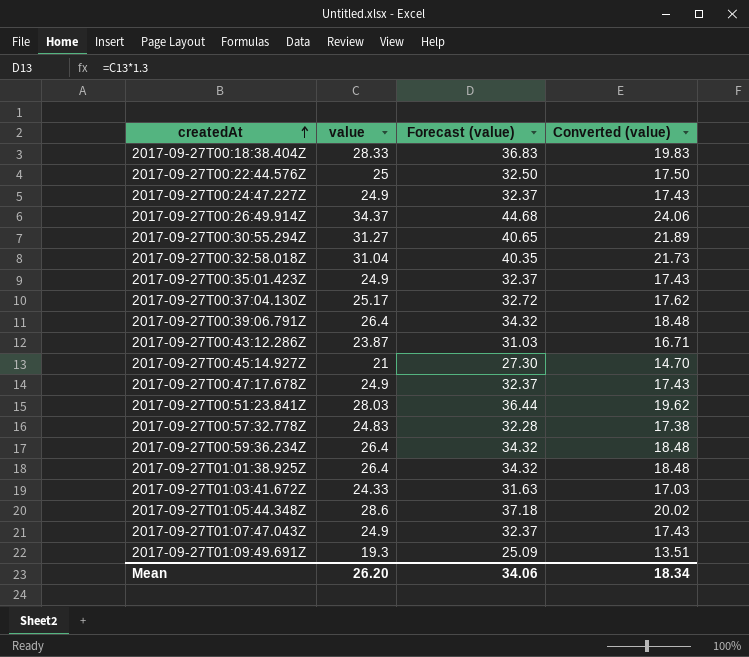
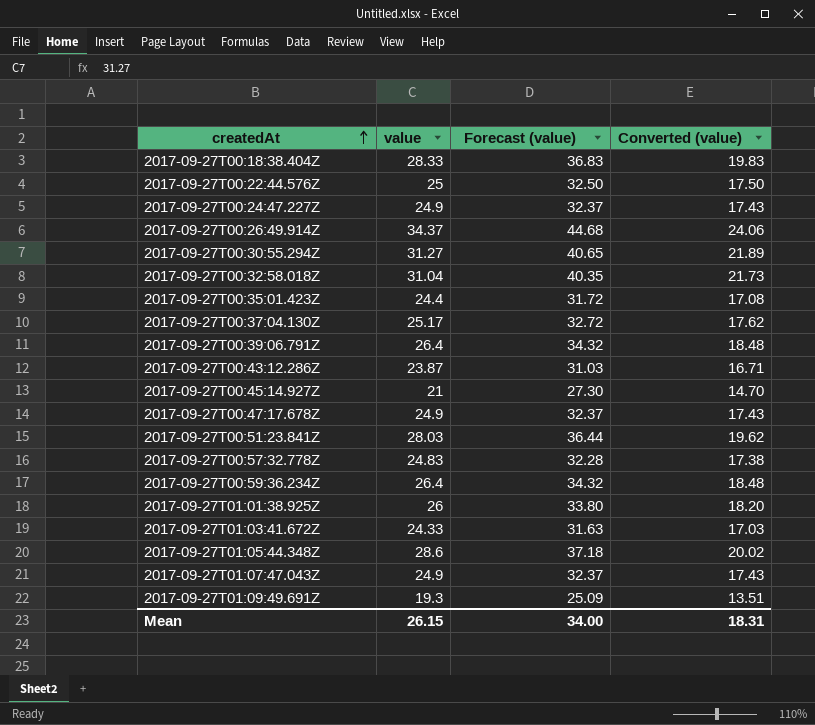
2017-09-27T00:35:01.423Z | value: 24.9 -> 24.4
2017-09-27T00:35:01.423Z | Forecast (value): 32.37 -> 31.72
2017-09-27T00:35:01.423Z | Converted (value): 17.43 -> 17.08
2017-09-27T01:01:38.925Z | value: 26.4 -> 26
2017-09-27T01:01:38.925Z | Forecast (value): 34.32 -> 33.80
2017-09-27T01:01:38.925Z | Converted (value): 18.48 -> 18.20
Mean | value: 26.20 -> 26.15
Mean | Forecast (value): 34.06 -> 34.00
Mean | Converted (value): 18.34 -> 18.31

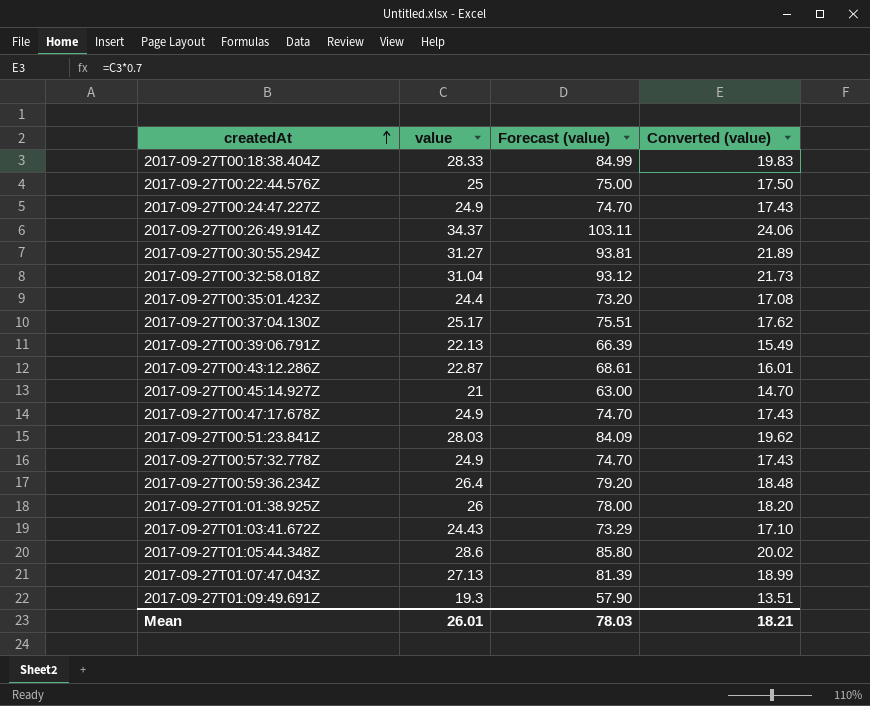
column Forecast (value) | formula: [value] * 1.3 -> [value] * 3
2017-09-27T00:39:06.791Z | value: 26.4 -> 22.13
2017-09-27T00:39:06.791Z | Converted (value): 18.48 -> 15.49
2017-09-27T00:43:12.286Z | value: 23.87 -> 22.87
2017-09-27T00:43:12.286Z | Converted (value): 16.71 -> 16.01
2017-09-27T00:57:32.778Z | value: 24.83 -> 24.9
2017-09-27T00:57:32.778Z | Converted (value): 17.38 -> 17.43
2017-09-27T01:03:41.672Z | value: 24.33 -> 24.43
2017-09-27T01:03:41.672Z | Converted (value): 17.03 -> 17.10
2017-09-27T01:07:47.043Z | value: 24.9 -> 27.13
2017-09-27T01:07:47.043Z | Converted (value): 17.43 -> 18.99
Mean | value: 26.15 -> 26.01
Mean | Forecast (value): 34.00 -> 78.03
Mean | Converted (value): 18.31 -> 18.21

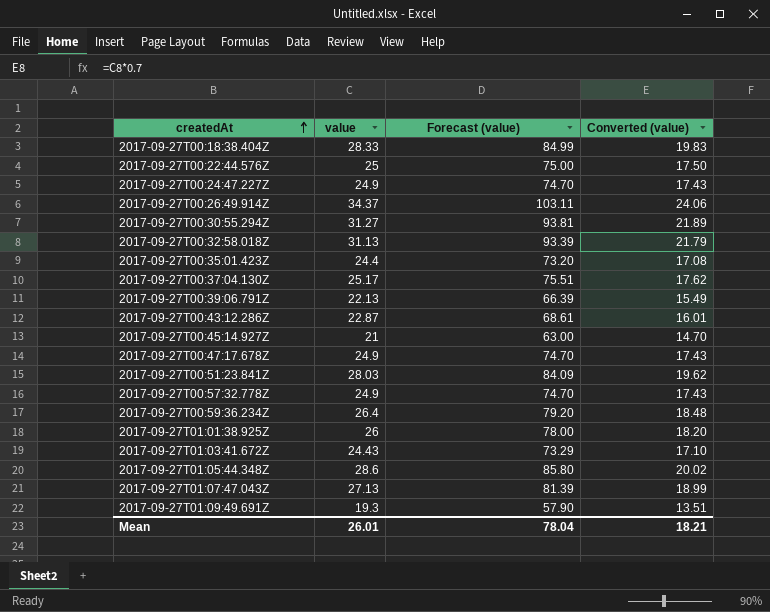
2017-09-27T00:32:58.018Z | value: 31.04 -> 31.13
2017-09-27T00:32:58.018Z | Forecast (value): 93.12 -> 93.39
2017-09-27T00:32:58.018Z | Converted (value): 21.73 -> 21.79
Mean | Forecast (value): 78.03 -> 78.04

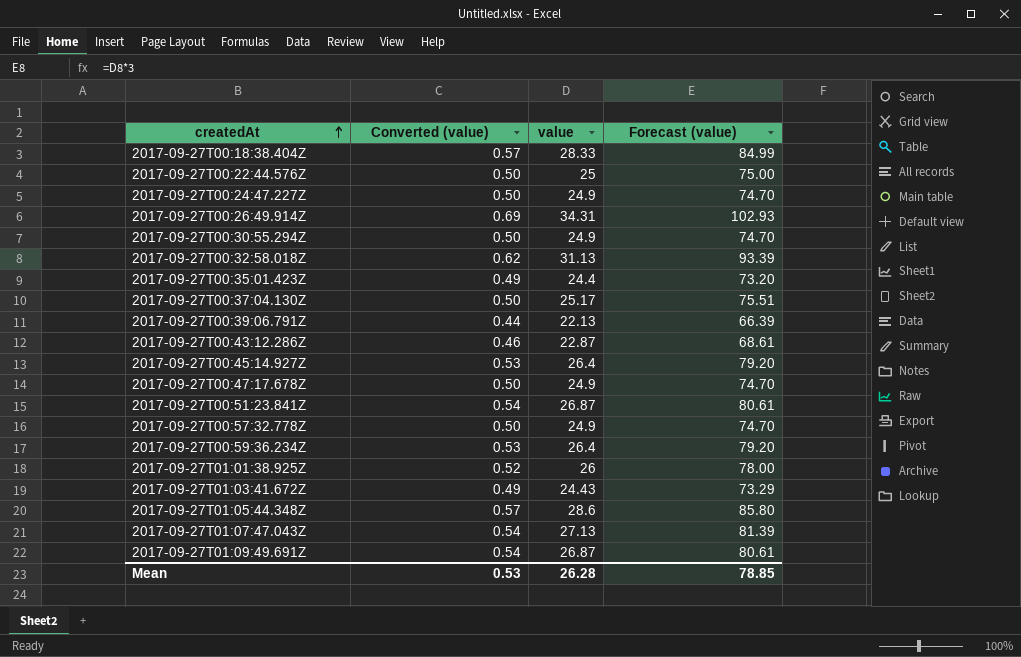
column Converted (value) | formula: [value] * 0.7 -> [value] * 0.02
column Converted (value) | position: 4 -> 2
2017-09-27T00:26:49.914Z | value: 34.37 -> 34.31
2017-09-27T00:26:49.914Z | Forecast (value): 103.11 -> 102.93
2017-09-27T00:30:55.294Z | value: 31.27 -> 24.9
2017-09-27T00:30:55.294Z | Forecast (value): 93.81 -> 74.70
2017-09-27T00:45:14.927Z | value: 21 -> 26.4
2017-09-27T00:45:14.927Z | Forecast (value): 63.00 -> 79.20
2017-09-27T00:51:23.841Z | value: 28.03 -> 26.87
2017-09-27T00:51:23.841Z | Forecast (value): 84.09 -> 80.61
2017-09-27T01:09:49.691Z | value: 19.3 -> 26.87
2017-09-27T01:09:49.691Z | Forecast (value): 57.90 -> 80.61
Mean | Converted (value): 18.21 -> 0.53
Mean | value: 26.01 -> 26.28
Mean | Forecast (value): 78.04 -> 78.85

